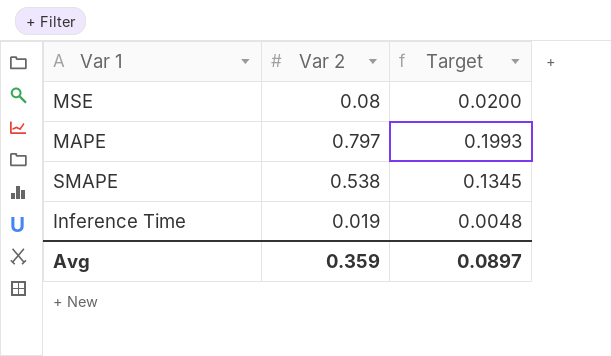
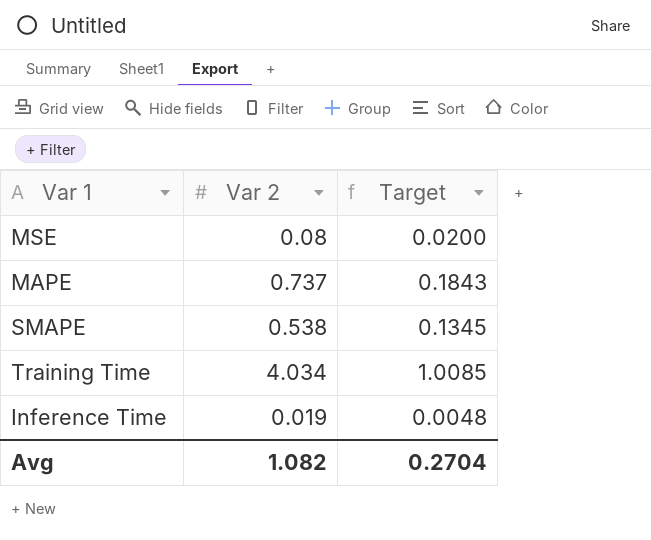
MAPE | Var 2: 0.797 -> 0.737
MAPE | Target: 0.1993 -> 0.1843
row Training Time: none -> 4.034 | 1.0085
Avg | Var 2: 0.359 -> 1.082
Avg | Target: 0.0897 -> 0.2704

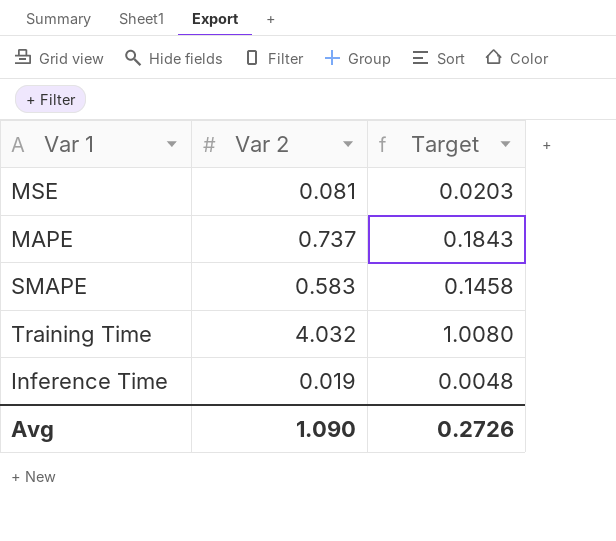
MSE | Var 2: 0.08 -> 0.081
MSE | Target: 0.0200 -> 0.0203
SMAPE | Var 2: 0.538 -> 0.583
SMAPE | Target: 0.1345 -> 0.1458
Training Time | Var 2: 4.034 -> 4.032
Training Time | Target: 1.0085 -> 1.0080
Avg | Var 2: 1.082 -> 1.090
Avg | Target: 0.2704 -> 0.2726

